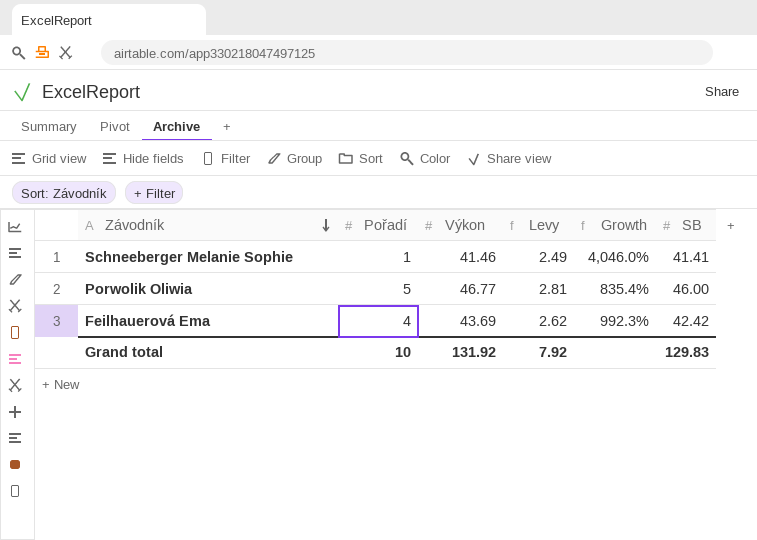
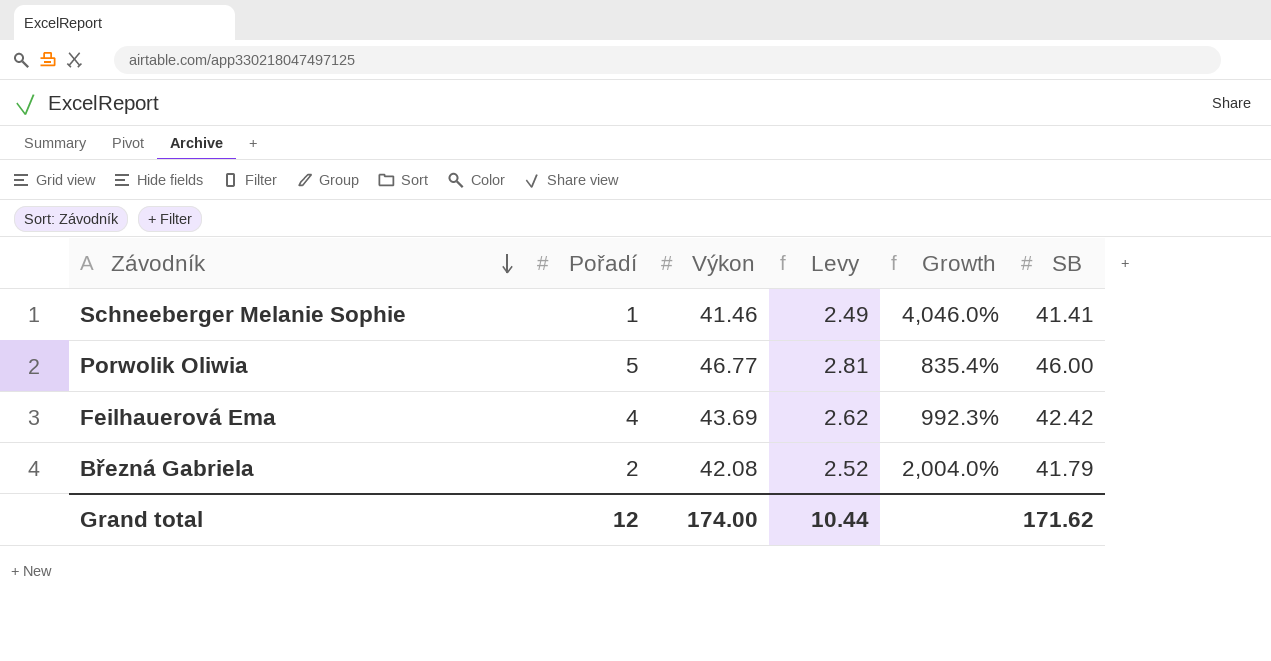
row Březná Gabriela: none -> 2 | 42.08 | 2.52 | 2,004.0% | 41.79
Grand total | Pořadí: 10 -> 12
Grand total | Výkon: 131.92 -> 174.00
Grand total | Levy: 7.92 -> 10.44
Grand total | SB: 129.83 -> 171.62

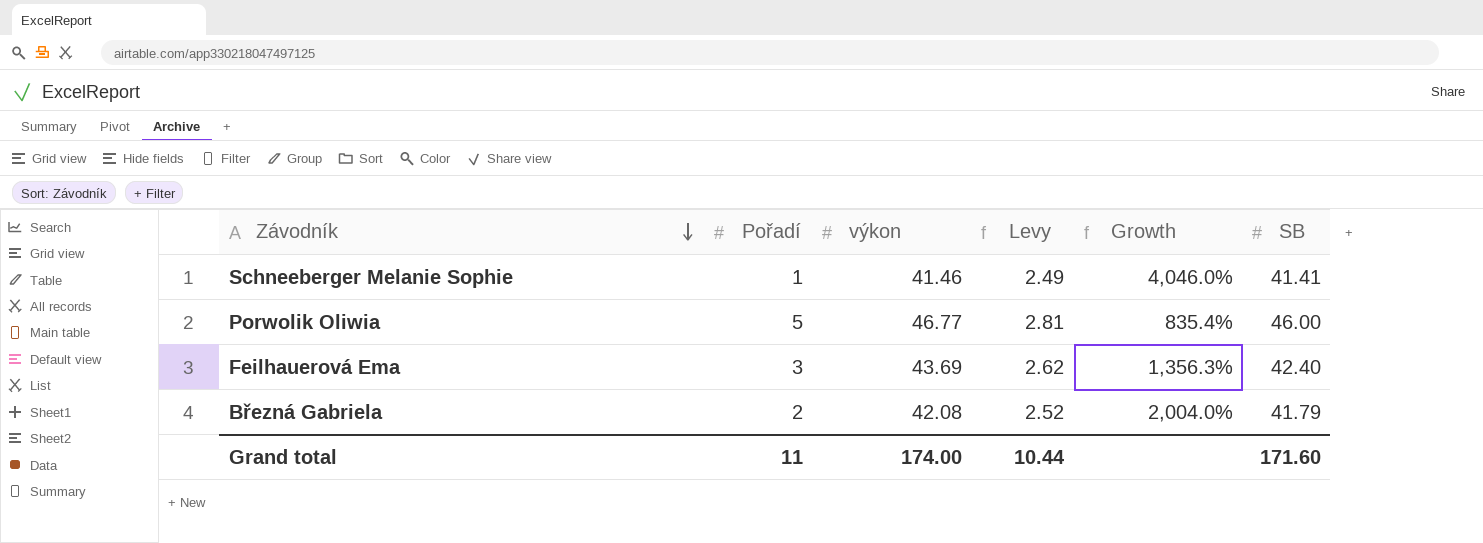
column name: Výkon -> výkon
Feilhauerová Ema | Pořadí: 4 -> 3
Feilhauerová Ema | Growth: 992.3% -> 1,356.3%
Feilhauerová Ema | SB: 42.42 -> 42.40
Grand total | Pořadí: 12 -> 11
Grand total | SB: 171.62 -> 171.60

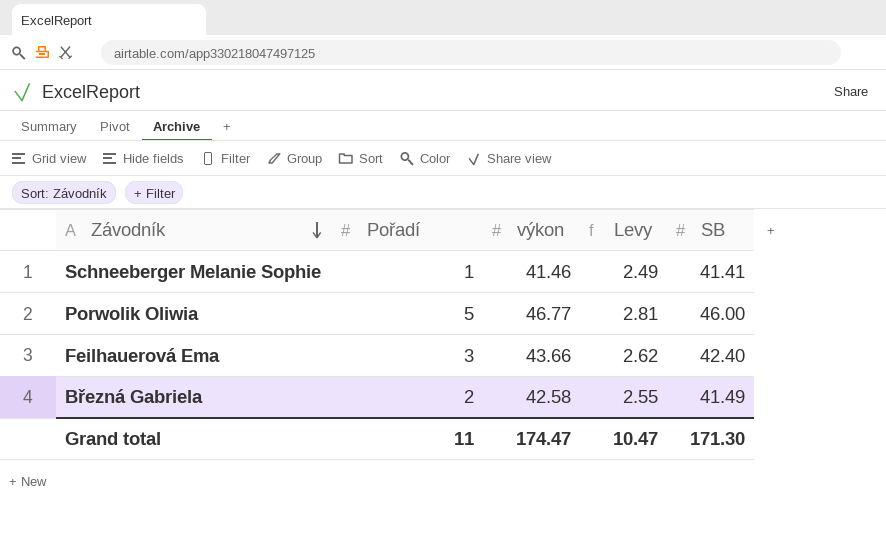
column Growth | formula: ([výkon] - [Pořadí]) / [Pořadí] -> none
Feilhauerová Ema | výkon: 43.69 -> 43.66
Březná Gabriela | výkon: 42.08 -> 42.58
Březná Gabriela | Levy: 2.52 -> 2.55
Březná Gabriela | SB: 41.79 -> 41.49
Grand total | výkon: 174.00 -> 174.47
Grand total | Levy: 10.44 -> 10.47
Grand total | SB: 171.60 -> 171.30

